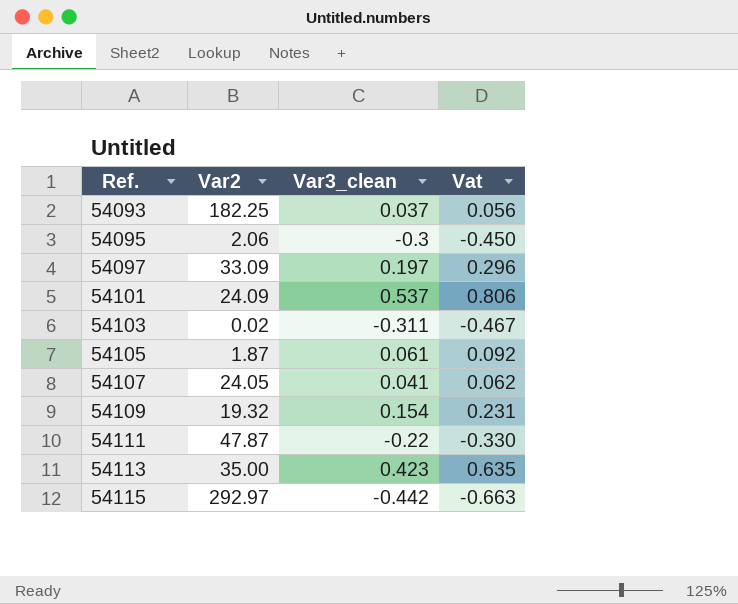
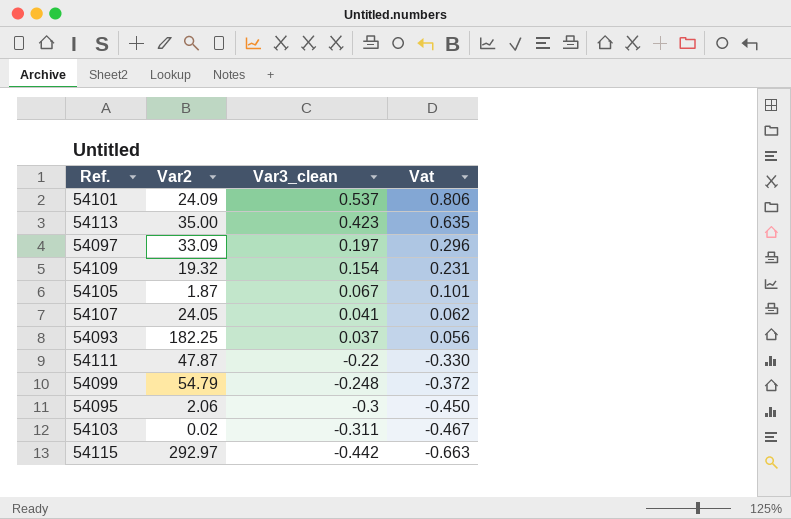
row order: Ref. ascending -> Var3_clean descending
54105 | Var3_clean: 0.061 -> 0.067
54105 | Vat: 0.092 -> 0.101
row 54099: none -> 54.79 | -0.248 | -0.372

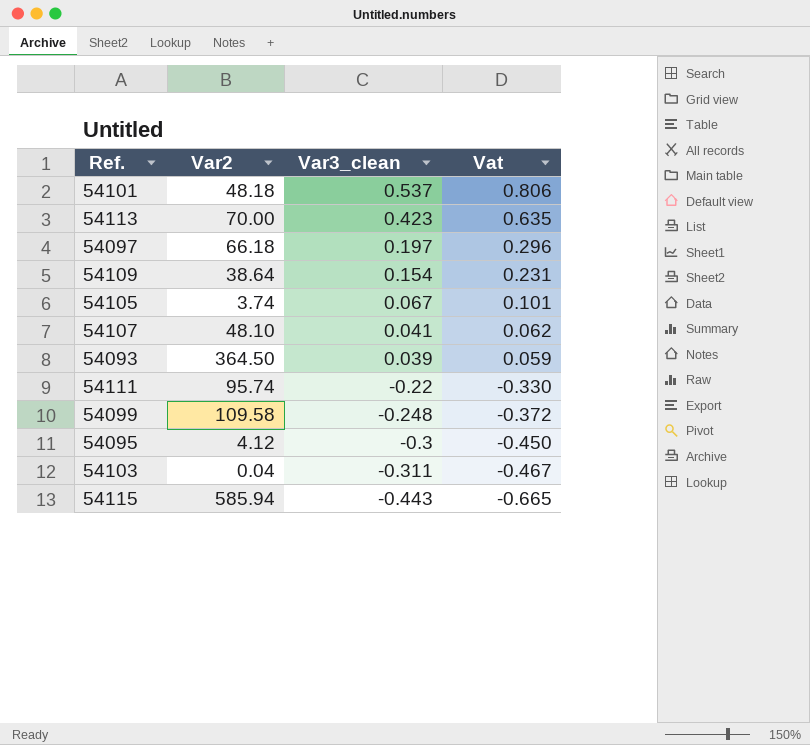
54101 | Var2: 24.09 -> 48.18
54113 | Var2: 35.00 -> 70.00
54097 | Var2: 33.09 -> 66.18
54109 | Var2: 19.32 -> 38.64
54105 | Var2: 1.87 -> 3.74
54107 | Var2: 24.05 -> 48.10
54093 | Var2: 182.25 -> 364.50
54093 | Var3_clean: 0.037 -> 0.039
54093 | Vat: 0.056 -> 0.059
54111 | Var2: 47.87 -> 95.74
54099 | Var2: 54.79 -> 109.58
54095 | Var2: 2.06 -> 4.12
54103 | Var2: 0.02 -> 0.04
54115 | Var2: 292.97 -> 585.94
54115 | Var3_clean: -0.442 -> -0.443
54115 | Vat: -0.663 -> -0.665

